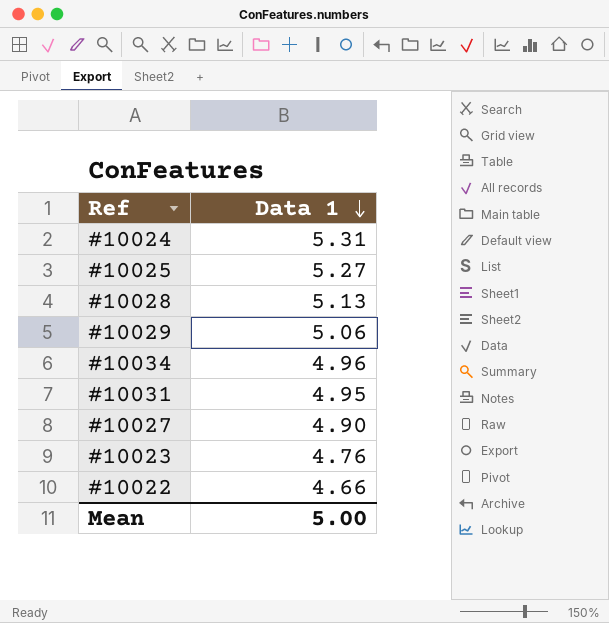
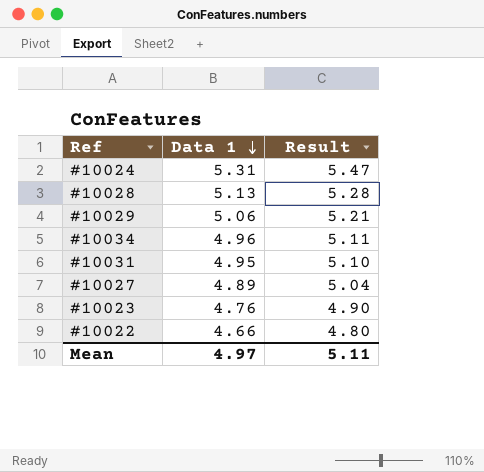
column Result | formula: none -> [Data 1] * 1.03
row #10025: 5.27 -> none
#10027 | Data 1: 4.90 -> 4.89
Mean | Data 1: 5.00 -> 4.97

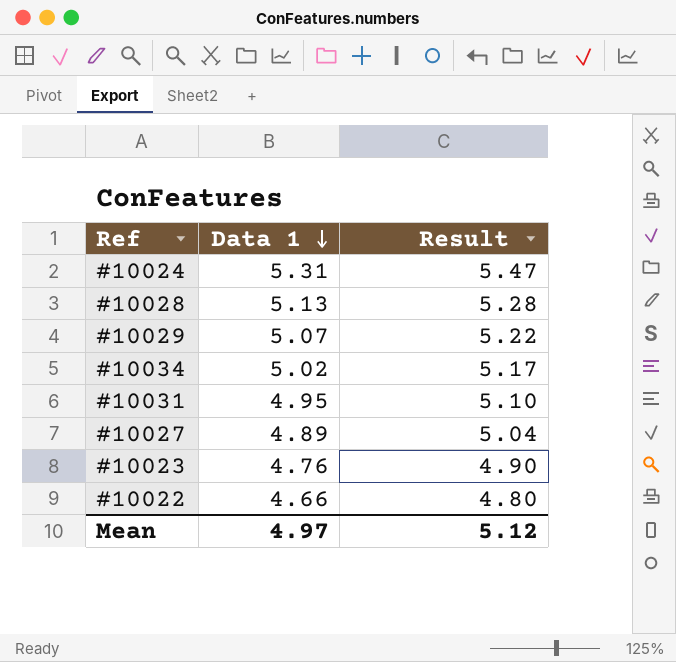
#10029 | Data 1: 5.06 -> 5.07
#10029 | Result: 5.21 -> 5.22
#10034 | Data 1: 4.96 -> 5.02
#10034 | Result: 5.11 -> 5.17
Mean | Result: 5.11 -> 5.12

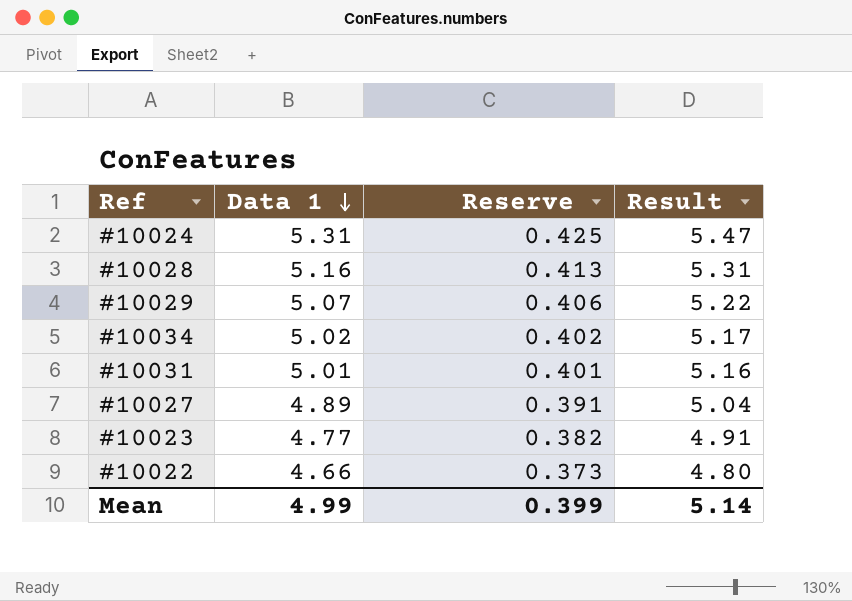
column Reserve | formula: none -> [Data 1] * 0.08
#10028 | Data 1: 5.13 -> 5.16
#10028 | Result: 5.28 -> 5.31
#10031 | Data 1: 4.95 -> 5.01
#10031 | Result: 5.10 -> 5.16
#10023 | Data 1: 4.76 -> 4.77
#10023 | Result: 4.90 -> 4.91
Mean | Data 1: 4.97 -> 4.99
Mean | Result: 5.12 -> 5.14

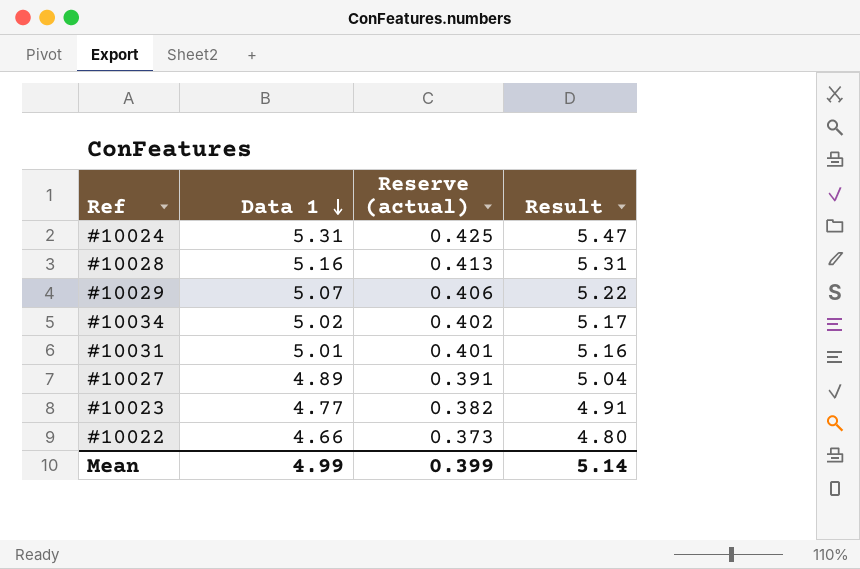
column name: Reserve -> Reserve (actual)

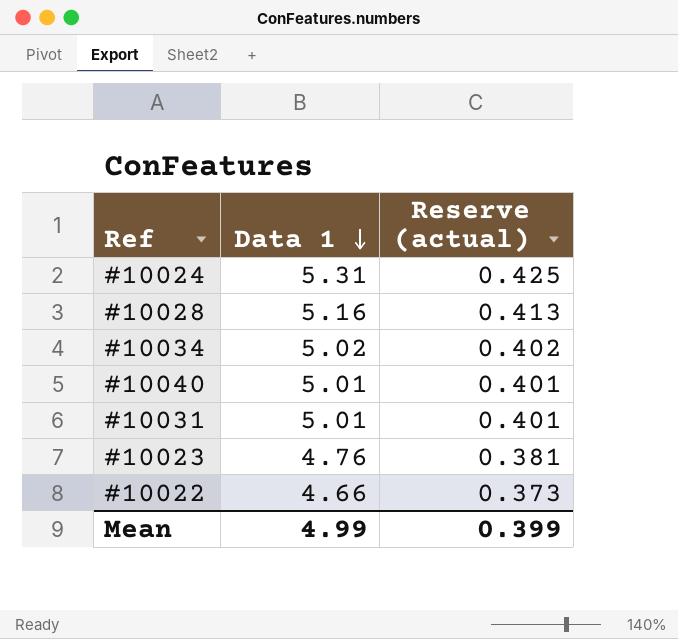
column Result | formula: [Data 1] * 1.03 -> none
row #10029: 5.07 | 0.406 | 5.22 -> none
row #10027: 4.89 | 0.391 | 5.04 -> none
row #10040: none -> 5.01 | 0.401
#10023 | Data 1: 4.77 -> 4.76
#10023 | Reserve (actual): 0.382 -> 0.381

